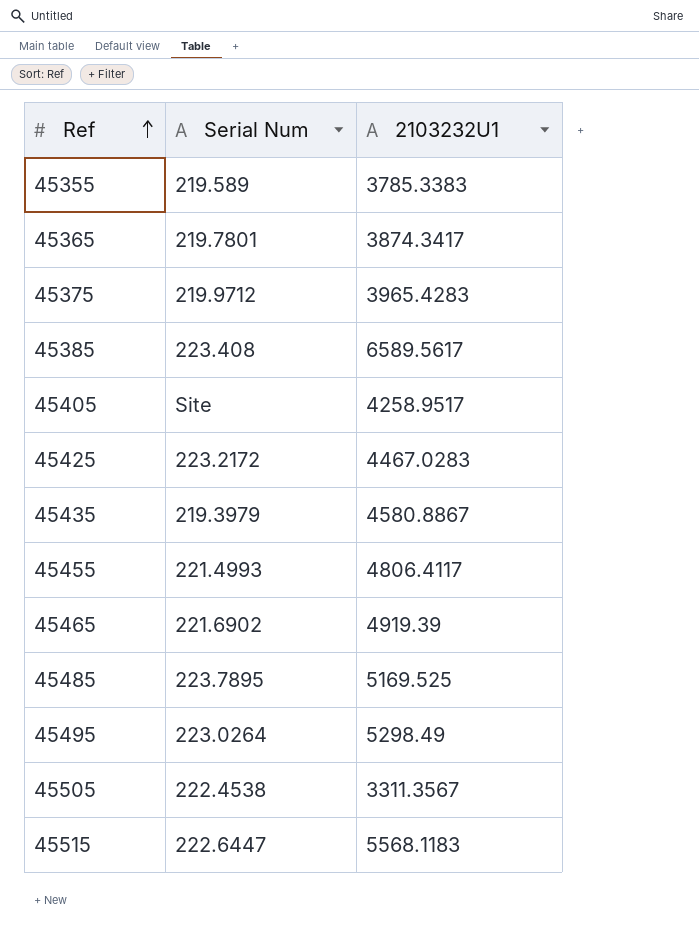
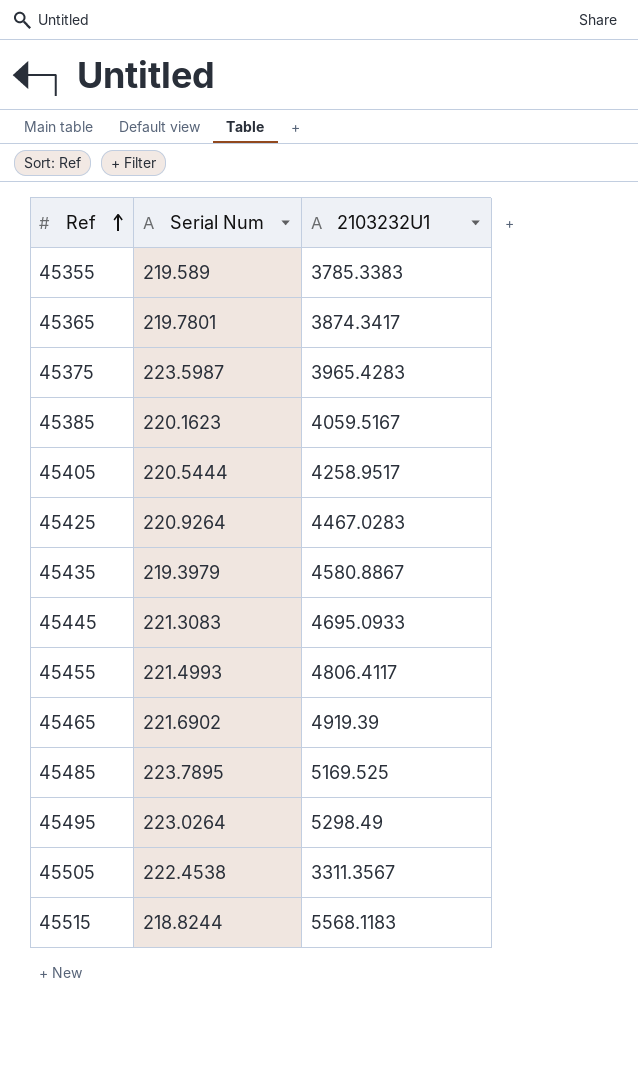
45375 | Serial Num: 219.9712 -> 223.5987
45385 | Serial Num: 223.408 -> 220.1623
45385 | 2103232U1: 6589.5617 -> 4059.5167
45405 | Serial Num: Site -> 220.5444
45425 | Serial Num: 223.2172 -> 220.9264
row 45445: none -> 221.3083 | 4695.0933
45515 | Serial Num: 222.6447 -> 218.8244

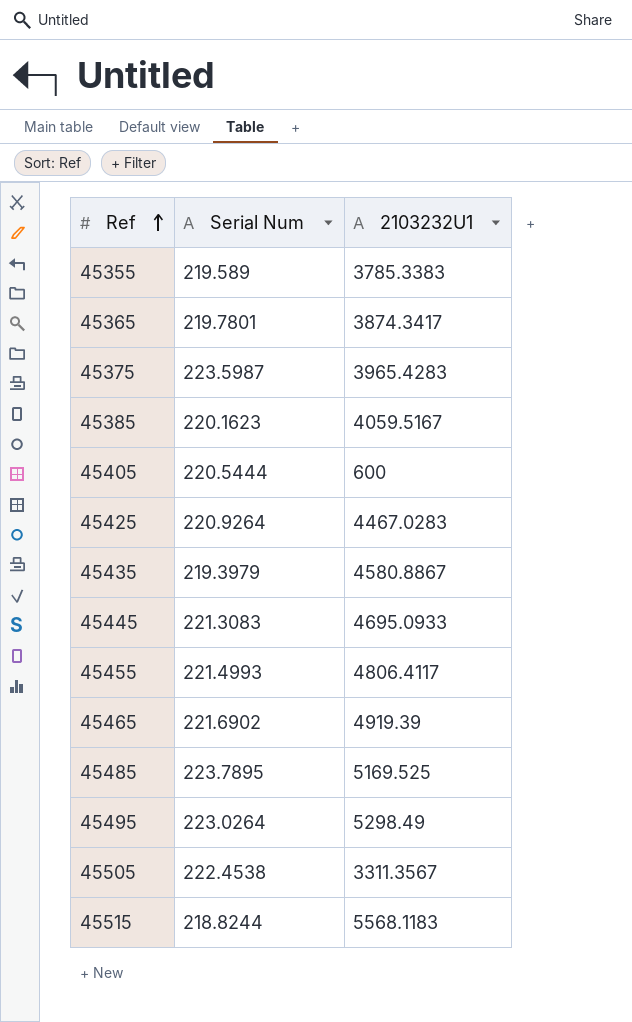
45405 | 2103232U1: 4258.9517 -> 600

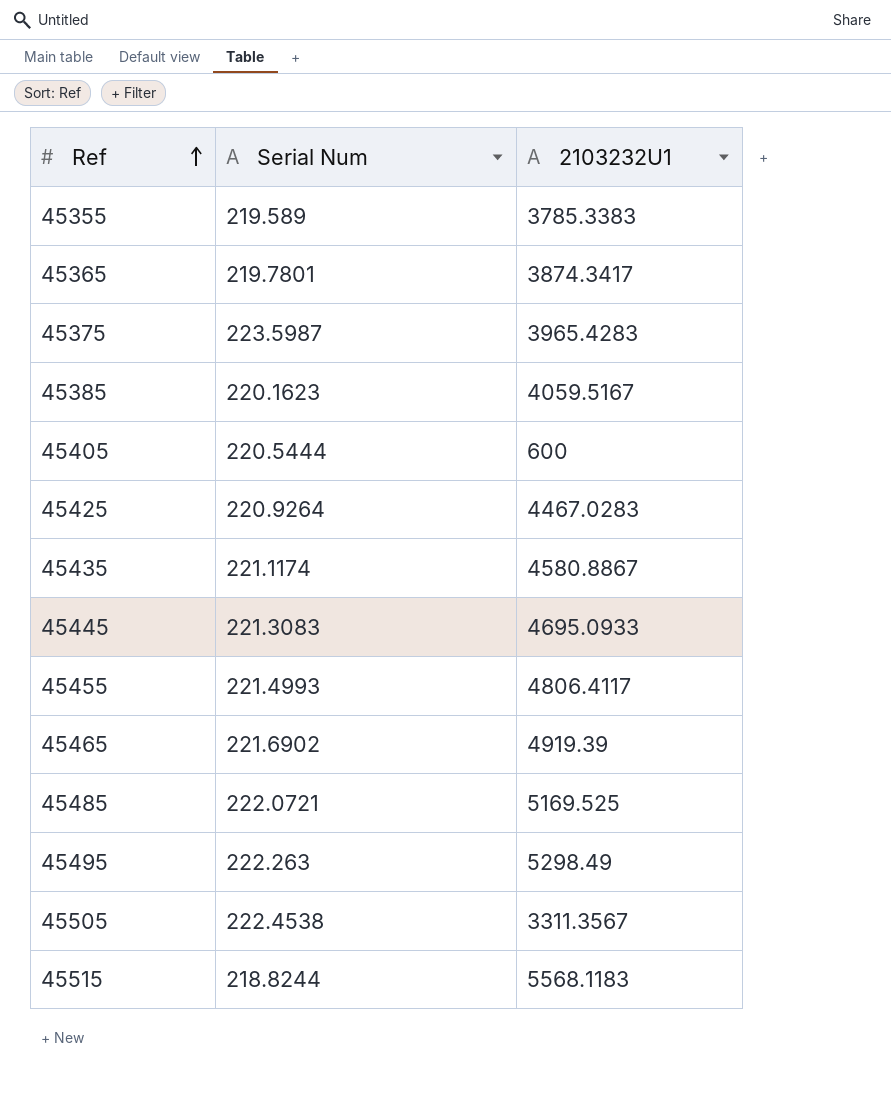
45435 | Serial Num: 219.3979 -> 221.1174
45485 | Serial Num: 223.7895 -> 222.0721
45495 | Serial Num: 223.0264 -> 222.263

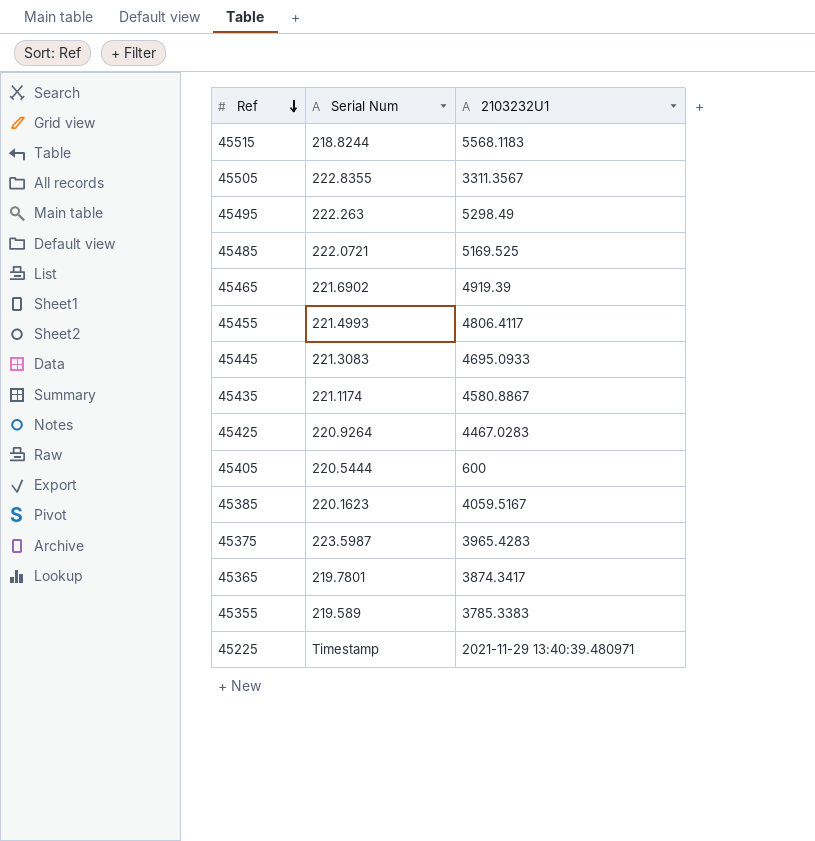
row order: Ref ascending -> Ref descending
45505 | Serial Num: 222.4538 -> 222.8355
row 45225: none -> Timestamp | 2021-11-29 13:40:39.480971

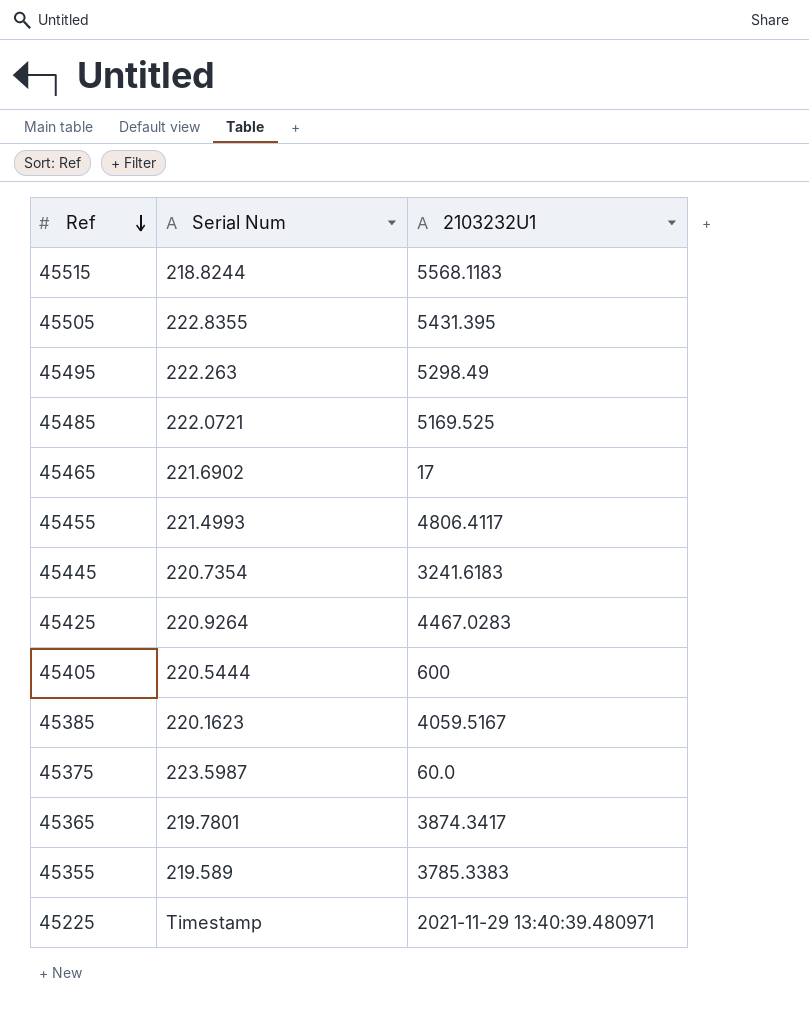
row 45435: 221.1174 | 4580.8867 -> none
45505 | 2103232U1: 3311.3567 -> 5431.395
45465 | 2103232U1: 4919.39 -> 17
45445 | Serial Num: 221.3083 -> 220.7354
45445 | 2103232U1: 4695.0933 -> 3241.6183
45375 | 2103232U1: 3965.4283 -> 60.0

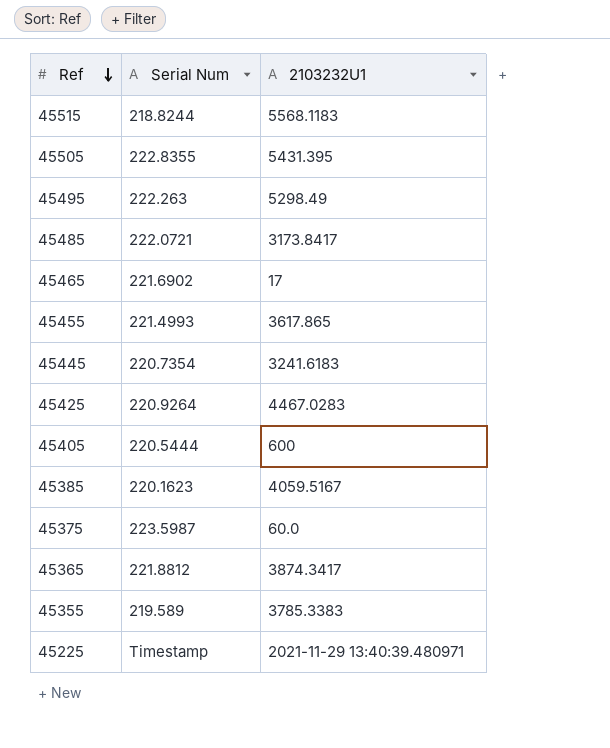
45485 | 2103232U1: 5169.525 -> 3173.8417
45455 | 2103232U1: 4806.4117 -> 3617.865
45365 | Serial Num: 219.7801 -> 221.8812

